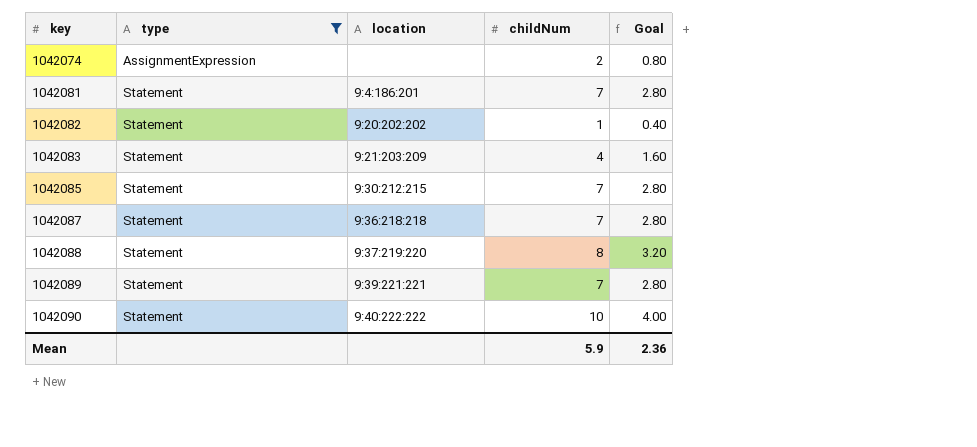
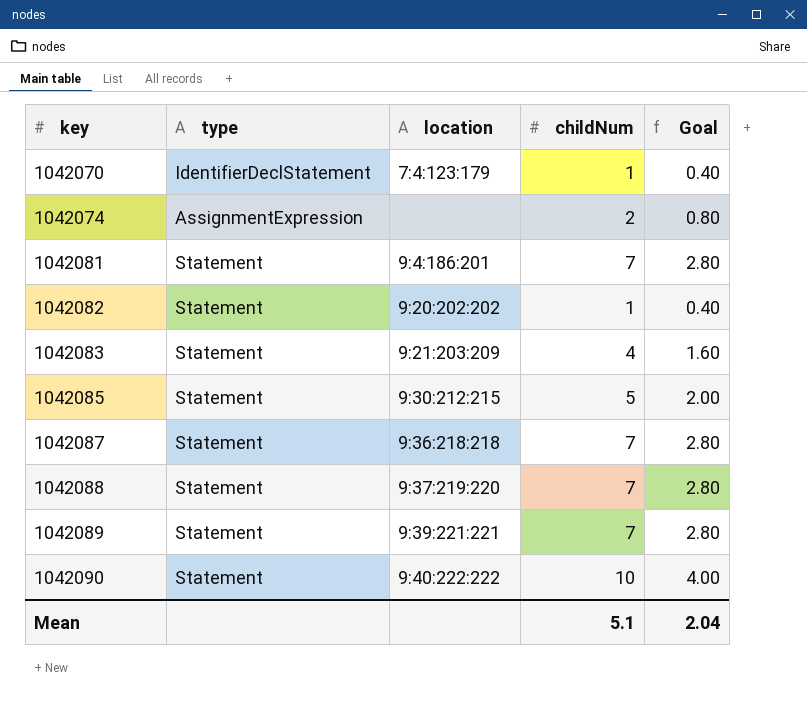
filter: type != IdentifierDeclStatement -> none
1042085 | childNum: 7 -> 5
1042085 | Goal: 2.80 -> 2.00
1042088 | childNum: 8 -> 7
1042088 | Goal: 3.20 -> 2.80
Mean | childNum: 5.9 -> 5.1
Mean | Goal: 2.36 -> 2.04

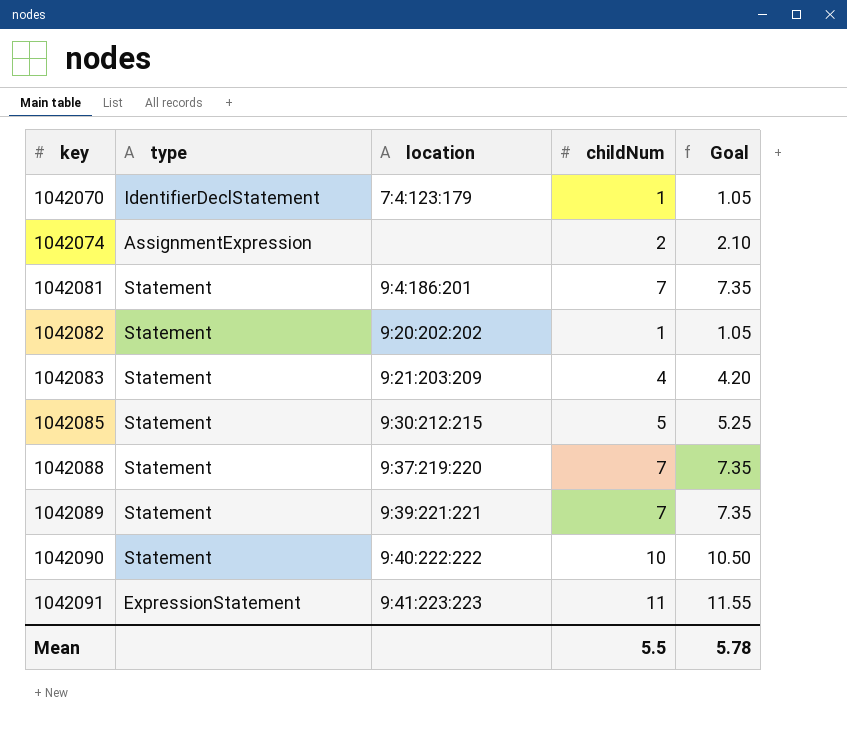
column Goal | formula: [childNum] * 0.4 -> [childNum] * 1.05
row 1042087: Statement | 9:36:218:218 | 7 | 2.80 -> none
row 1042091: none -> ExpressionStatement | 9:41:223:223 | 11 | 11.55
Mean | childNum: 5.1 -> 5.5
Mean | Goal: 2.04 -> 5.78

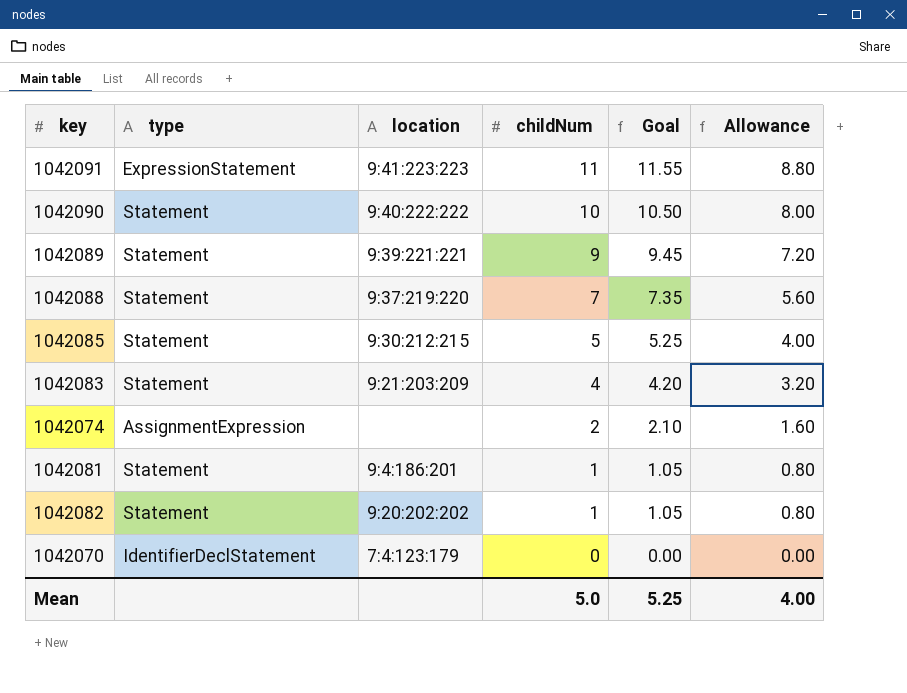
row order: key ascending -> childNum descending
column Allowance | formula: none -> [childNum] * 0.8
1042089 | childNum: 7 -> 9
1042089 | Goal: 7.35 -> 9.45
1042081 | childNum: 7 -> 1
1042081 | Goal: 7.35 -> 1.05
1042070 | childNum: 1 -> 0
1042070 | Goal: 1.05 -> 0.00
Mean | childNum: 5.5 -> 5.0
Mean | Goal: 5.78 -> 5.25

